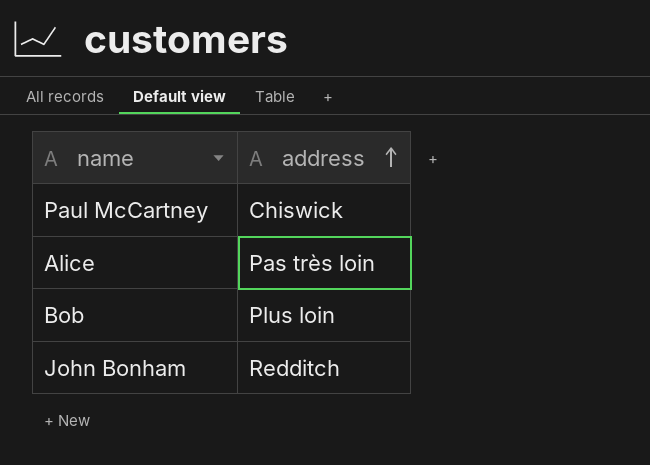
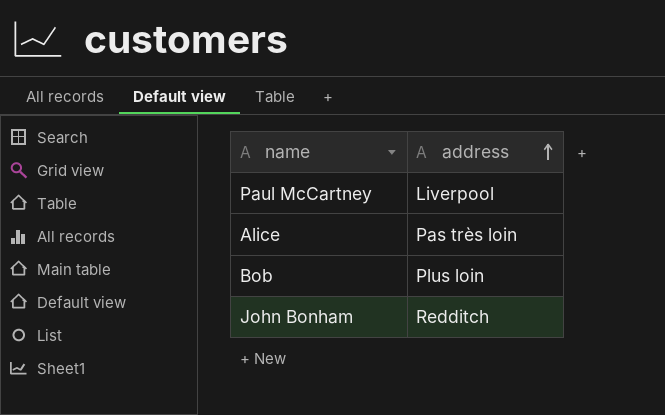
Paul McCartney | address: Chiswick -> Liverpool

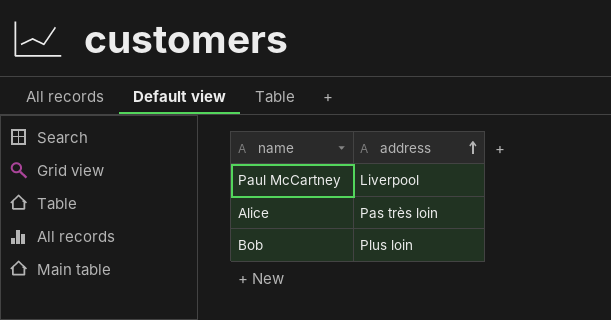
row John Bonham: Redditch -> none

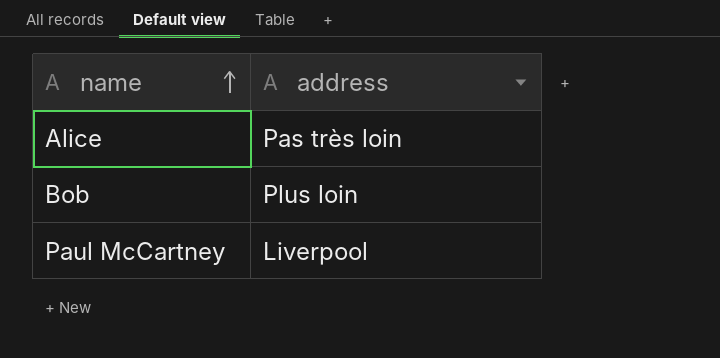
row order: address ascending -> name ascending

